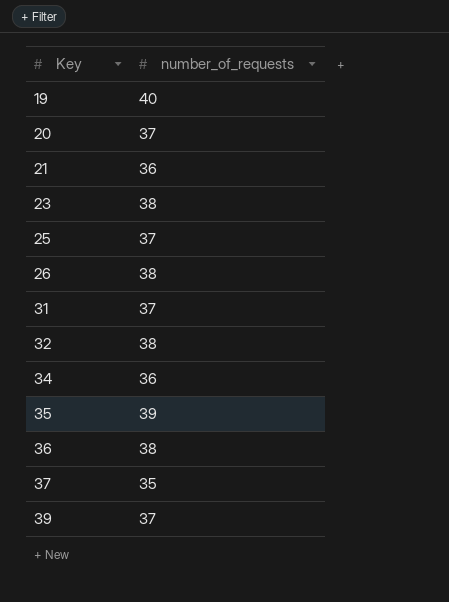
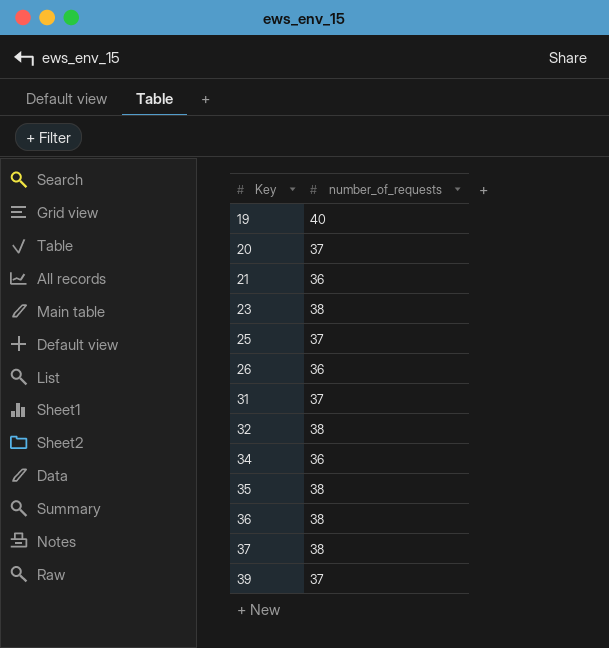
26 | number_of_requests: 38 -> 36
35 | number_of_requests: 39 -> 38
37 | number_of_requests: 35 -> 38

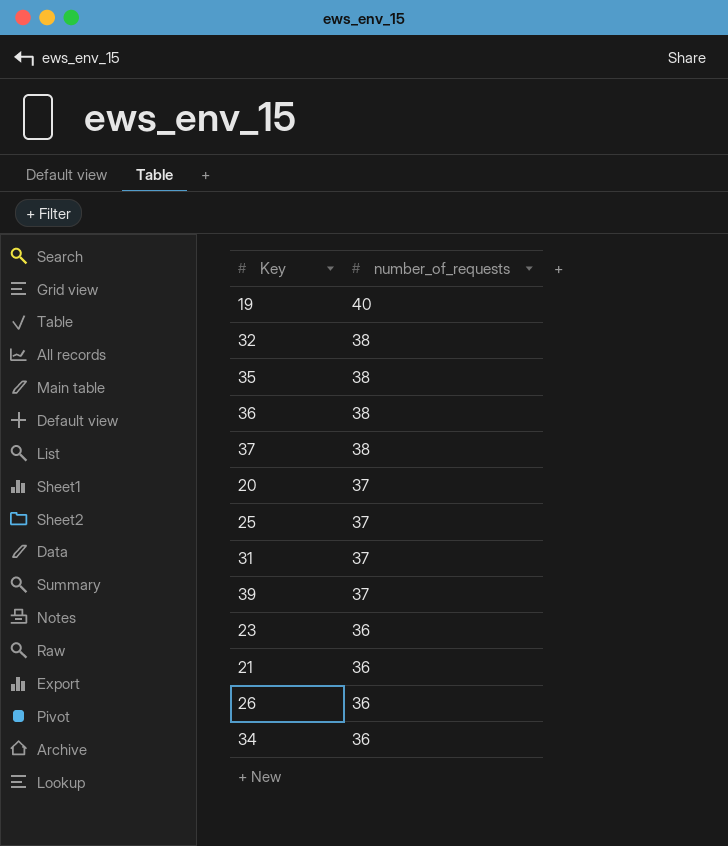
row order: Key ascending -> number_of_requests descending
23 | number_of_requests: 38 -> 36

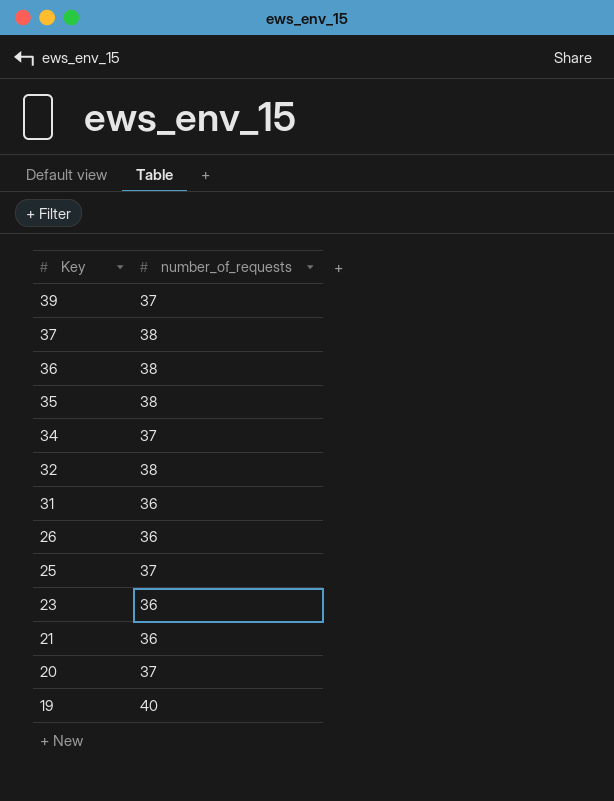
row order: number_of_requests descending -> Key descending
34 | number_of_requests: 36 -> 37
31 | number_of_requests: 37 -> 36

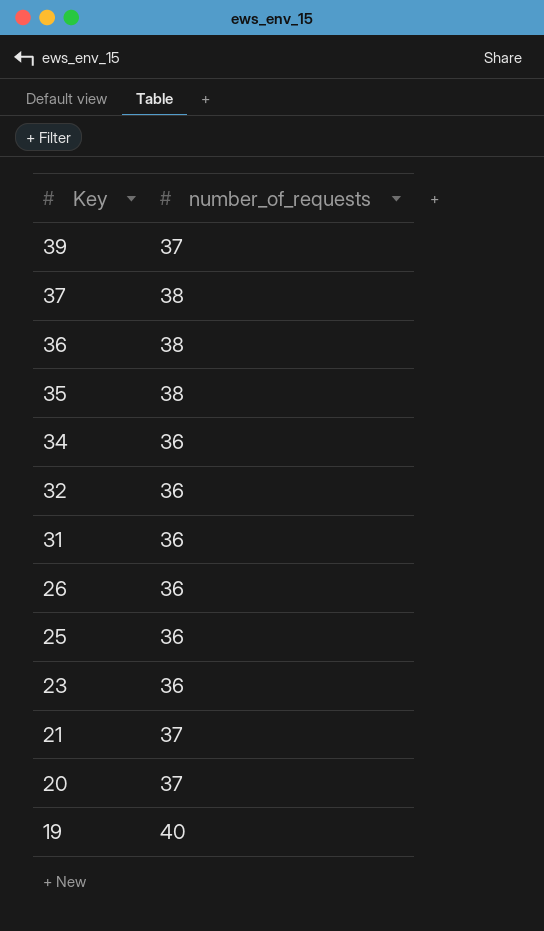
34 | number_of_requests: 37 -> 36
32 | number_of_requests: 38 -> 36
25 | number_of_requests: 37 -> 36
21 | number_of_requests: 36 -> 37

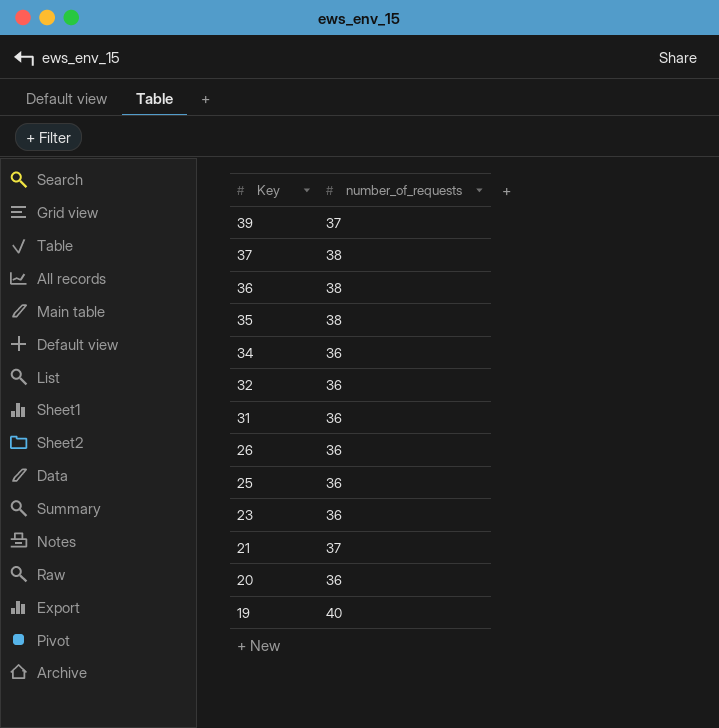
20 | number_of_requests: 37 -> 36

